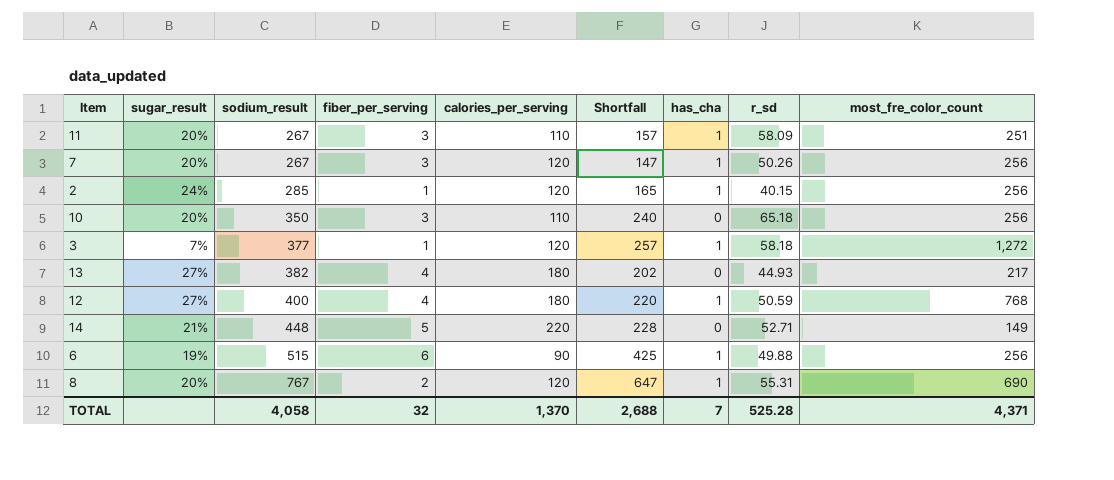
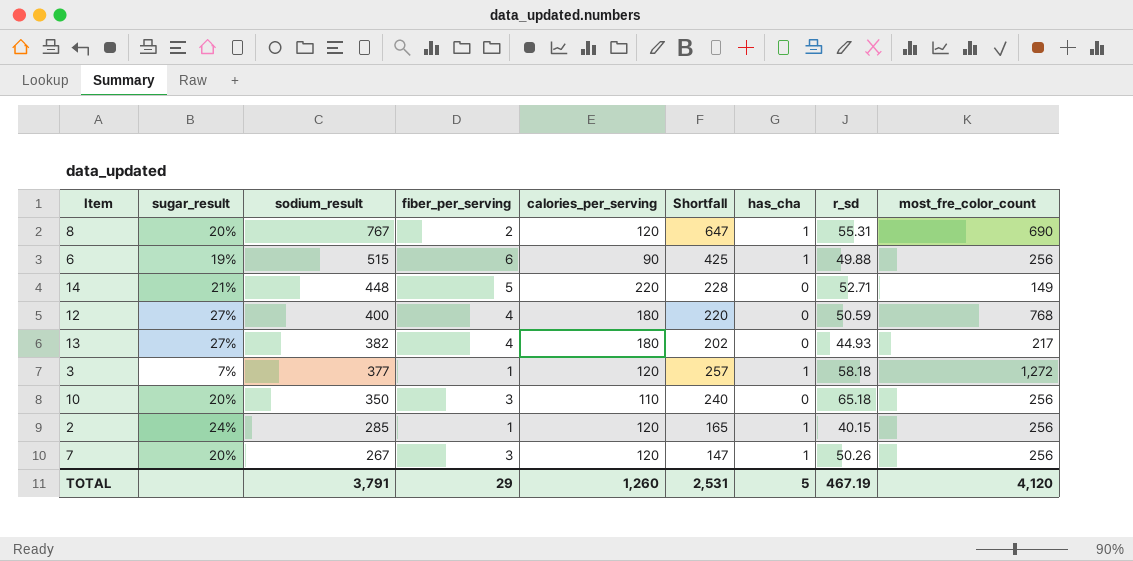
row order: sodium_result ascending -> sodium_result descending
row 11: 20% | 267 | 3 | 110 | 157 | 1 | 58.09 | 251 -> none
12 | has_cha: 1 -> 0
TOTAL | sodium_result: 4,058 -> 3,791
TOTAL | fiber_per_serving: 32 -> 29
TOTAL | calories_per_serving: 1,370 -> 1,260
TOTAL | Shortfall: 2,688 -> 2,531
TOTAL | has_cha: 7 -> 5
TOTAL | r_sd: 525.28 -> 467.19
TOTAL | most_fre_color_count: 4,371 -> 4,120

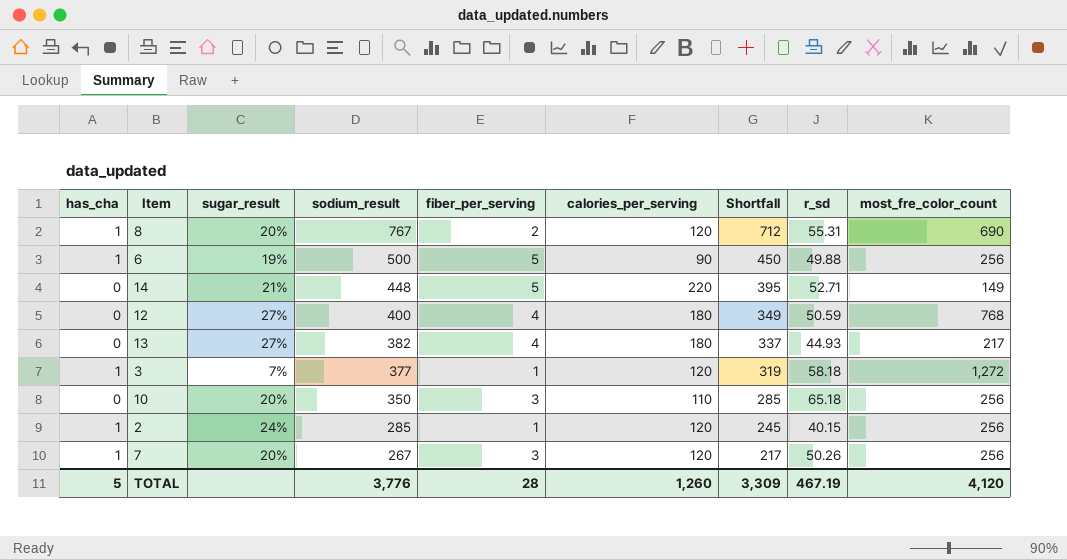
column has_cha | position: 7 -> 1
column Shortfall | formula: [sodium_result] - [calories_per_serving] -> [sodium_result] - [r_sd]
6 | sodium_result: 515 -> 500
6 | fiber_per_serving: 6 -> 5
TOTAL | sodium_result: 3,791 -> 3,776
TOTAL | fiber_per_serving: 29 -> 28
TOTAL | Shortfall: 2,531 -> 3,309

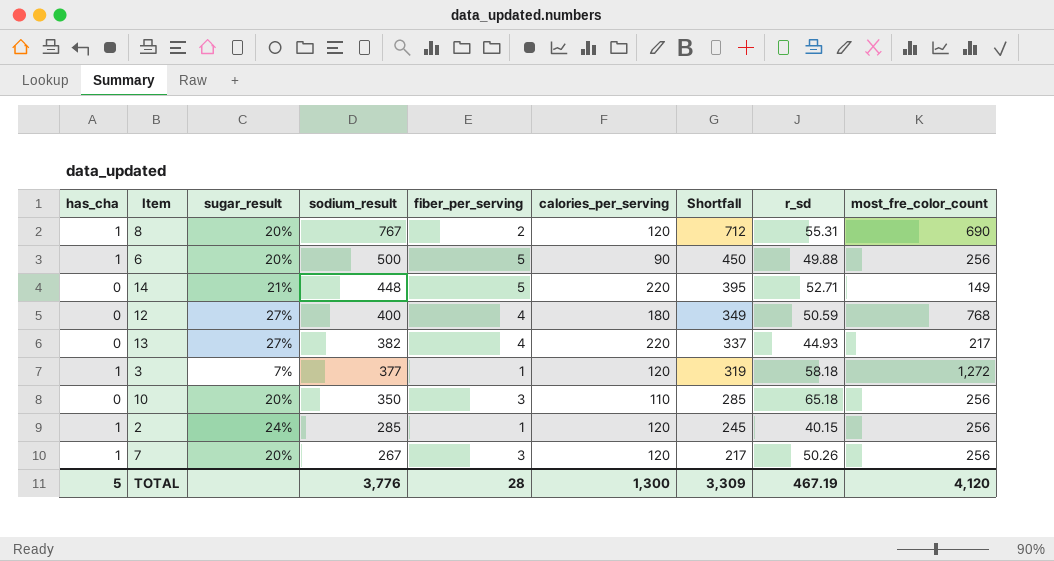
6 | sugar_result: 19% -> 20%
13 | calories_per_serving: 180 -> 220
TOTAL | calories_per_serving: 1,260 -> 1,300

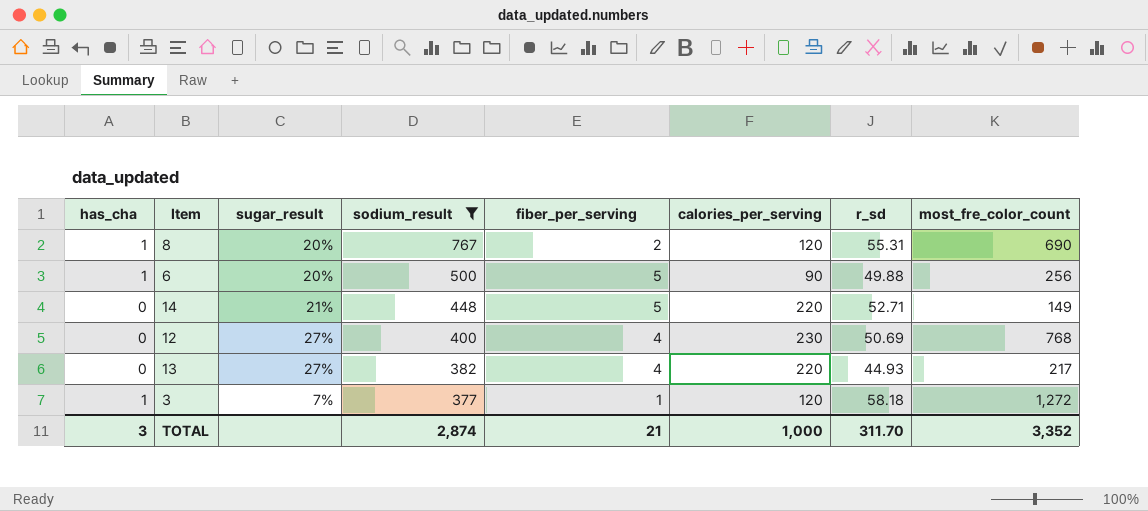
filter: none -> sodium_result >= 377
column Shortfall | formula: [sodium_result] - [r_sd] -> none
12 | calories_per_serving: 180 -> 230
12 | r_sd: 50.59 -> 50.69
TOTAL | has_cha: 5 -> 3
TOTAL | sodium_result: 3,776 -> 2,874
TOTAL | fiber_per_serving: 28 -> 21
TOTAL | calories_per_serving: 1,300 -> 1,000
TOTAL | r_sd: 467.19 -> 311.70
TOTAL | most_fre_color_count: 4,120 -> 3,352

